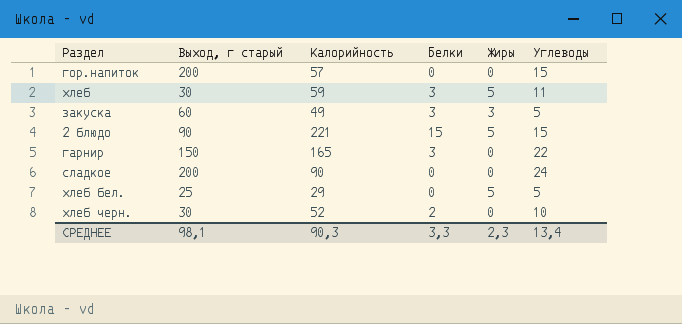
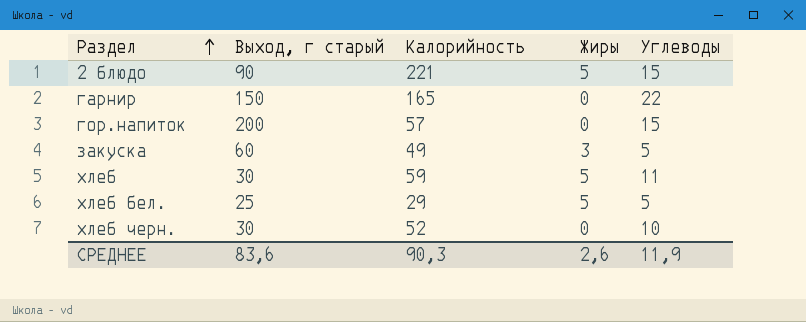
row order: none -> Раздел ascending
column Белки | position: 4 -> none
row сладкое: 200 | 90 | 0 | 0 | 24 -> none
СРЕДНЕЕ | Выход, г старый: 98,1 -> 83,6
СРЕДНЕЕ | Жиры: 2,3 -> 2,6
СРЕДНЕЕ | Углеводы: 13,4 -> 11,9

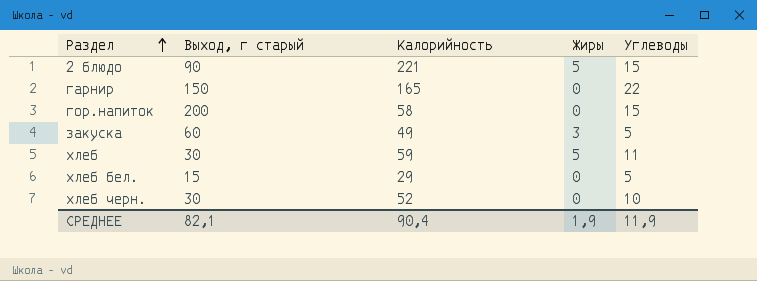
гор.напиток | Калорийность: 57 -> 58
хлеб бел. | Выход, г старый: 25 -> 15
хлеб бел. | Жиры: 5 -> 0
СРЕДНЕЕ | Выход, г старый: 83,6 -> 82,1
СРЕДНЕЕ | Калорийность: 90,3 -> 90,4
СРЕДНЕЕ | Жиры: 2,6 -> 1,9

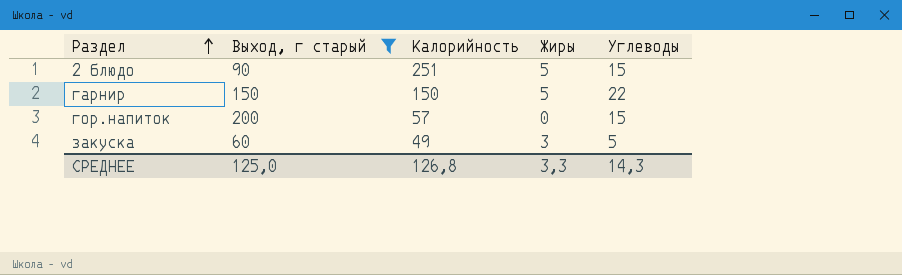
filter: none -> Выход, г старый >= 60
2 блюдо | Калорийность: 221 -> 251
гарнир | Калорийность: 165 -> 150
гарнир | Жиры: 0 -> 5
гор.напиток | Калорийность: 58 -> 57
СРЕДНЕЕ | Выход, г старый: 82,1 -> 125,0
СРЕДНЕЕ | Калорийность: 90,4 -> 126,8
СРЕДНЕЕ | Жиры: 1,9 -> 3,3
СРЕДНЕЕ | Углеводы: 11,9 -> 14,3

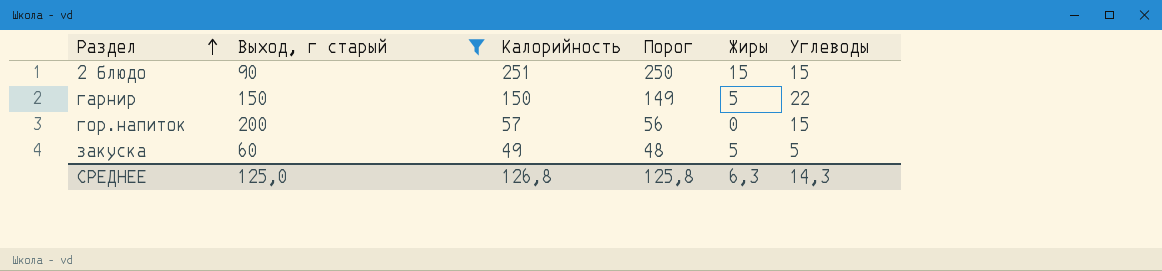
column Порог | formula: none -> [Калорийность] - 1
2 блюдо | Жиры: 5 -> 15
закуска | Жиры: 3 -> 5
СРЕДНЕЕ | Жиры: 3,3 -> 6,3

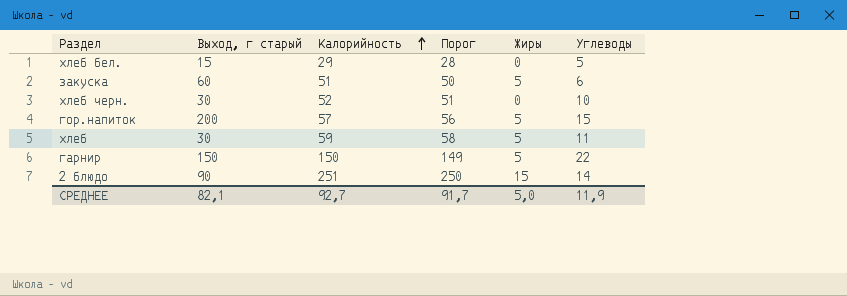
filter: Выход, г старый >= 60 -> none
row order: Раздел ascending -> Калорийность ascending
закуска | Калорийность: 49 -> 51
закуска | Порог: 48 -> 50
закуска | Углеводы: 5 -> 6
гор.напиток | Жиры: 0 -> 5
2 блюдо | Углеводы: 15 -> 14
СРЕДНЕЕ | Выход, г старый: 125,0 -> 82,1
СРЕДНЕЕ | Калорийность: 126,8 -> 92,7
СРЕДНЕЕ | Порог: 125,8 -> 91,7
СРЕДНЕЕ | Жиры: 6,3 -> 5,0
СРЕДНЕЕ | Углеводы: 14,3 -> 11,9

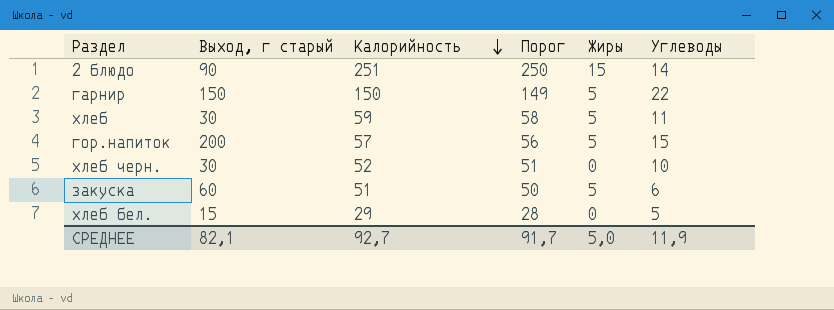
row order: Калорийность ascending -> Калорийность descending

